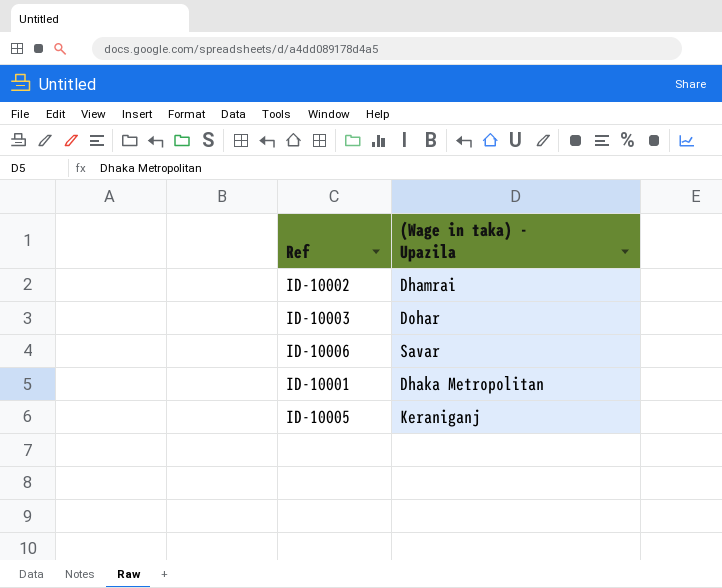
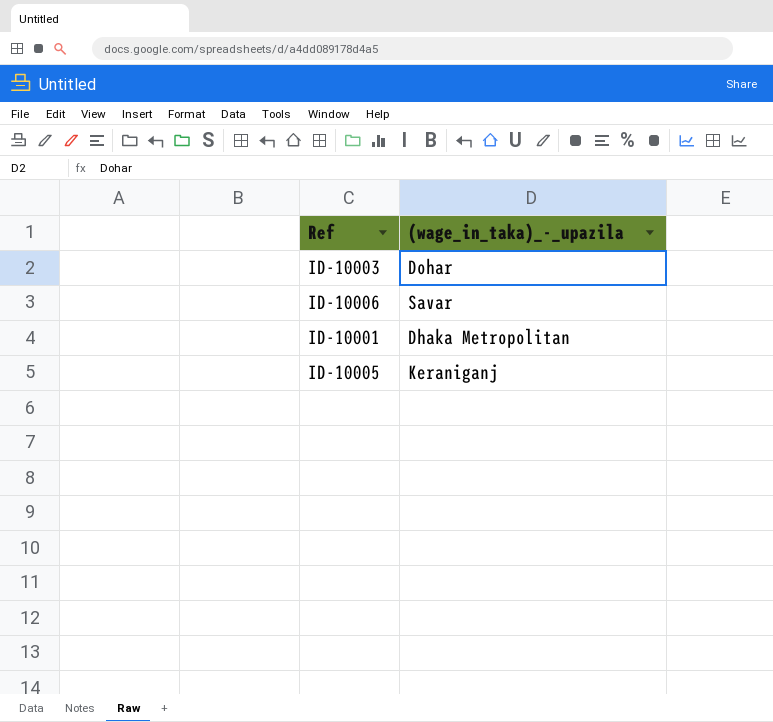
column name: (Wage in taka) - Upazila -> (wage_in_taka)_-_upazila
row ID-10002: Dhamrai -> none

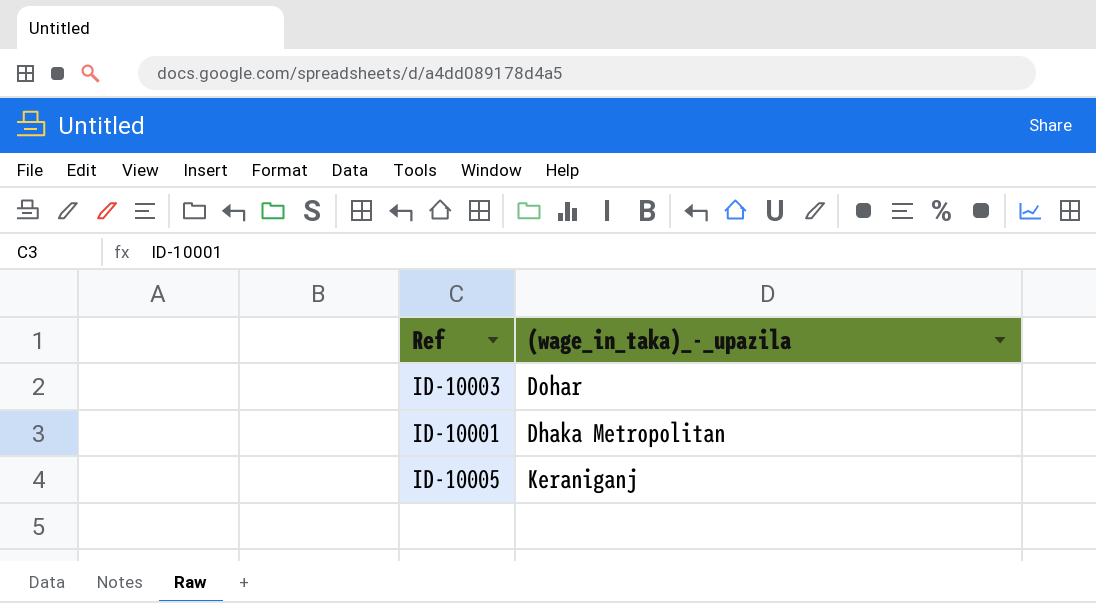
row ID-10006: Savar -> none

